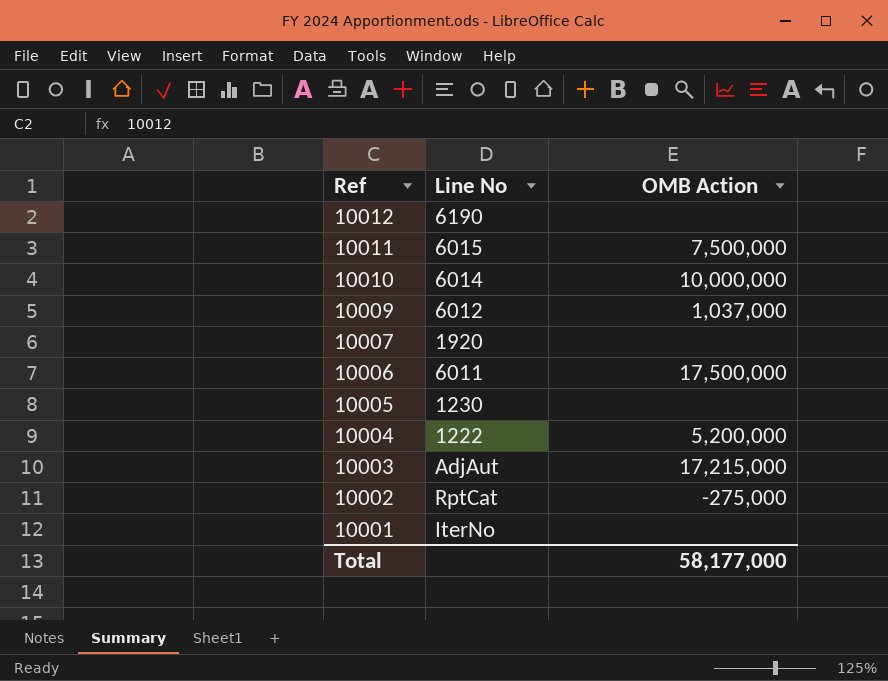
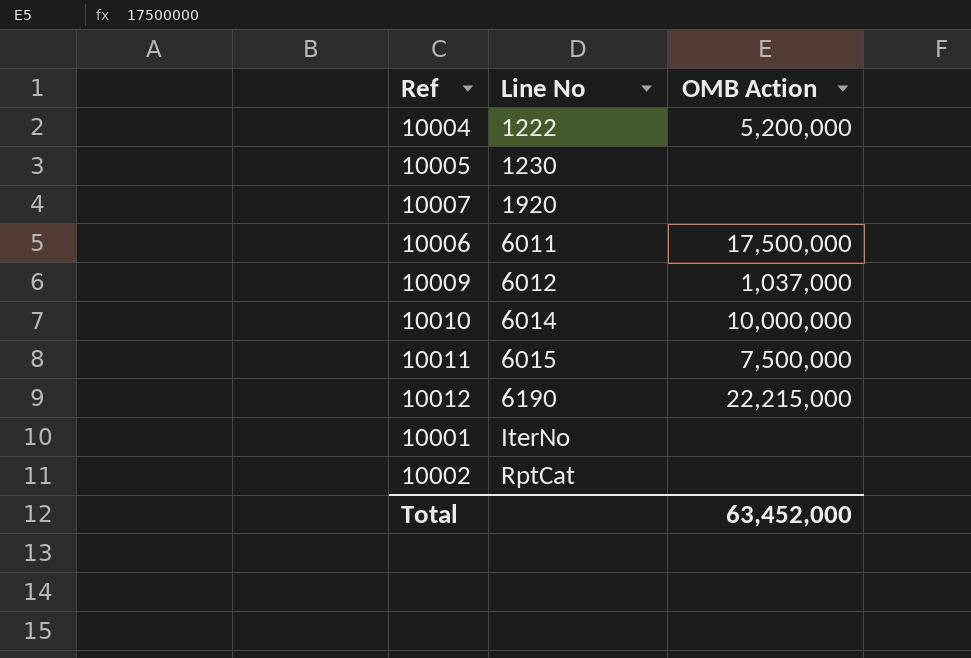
row order: Ref descending -> Line No ascending
row 10003: AdjAut | 17,215,000 -> none
10012 | OMB Action: none -> 22,215,000
10002 | OMB Action: -275,000 -> none
Total | OMB Action: 58,177,000 -> 63,452,000

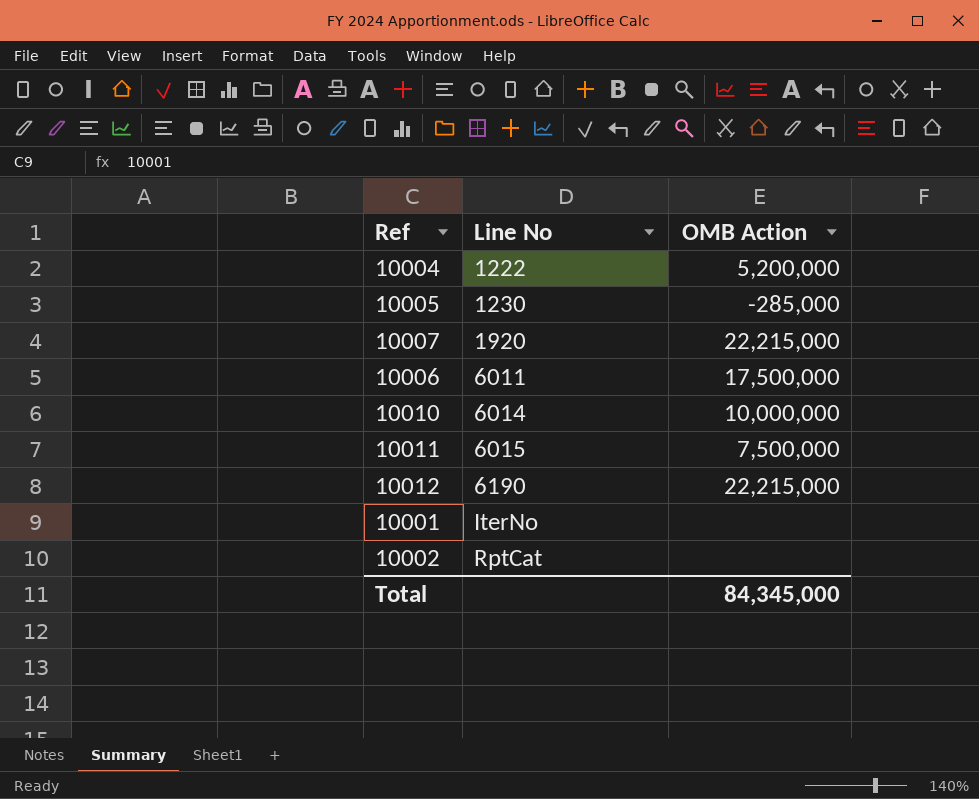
row 10009: 6012 | 1,037,000 -> none
10005 | OMB Action: none -> -285,000
10007 | OMB Action: none -> 22,215,000
Total | OMB Action: 63,452,000 -> 84,345,000

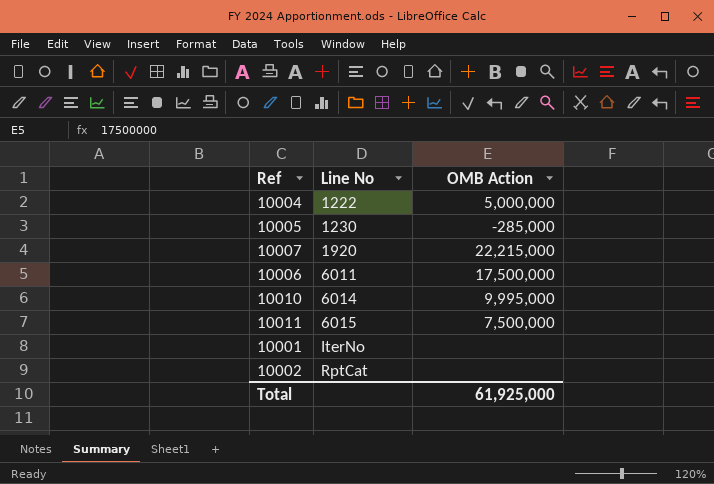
row 10012: 6190 | 22,215,000 -> none
10004 | OMB Action: 5,200,000 -> 5,000,000
10010 | OMB Action: 10,000,000 -> 9,995,000
Total | OMB Action: 84,345,000 -> 61,925,000

